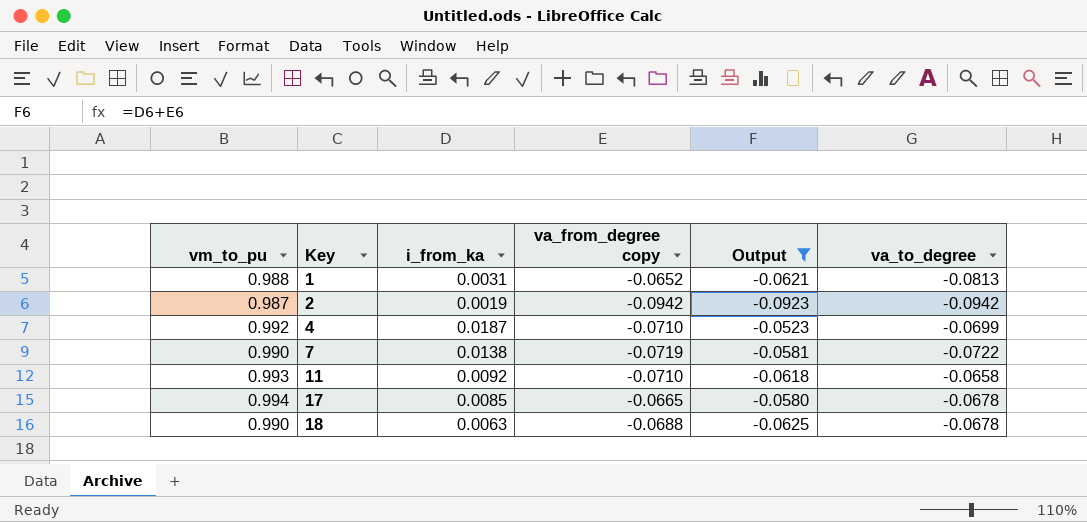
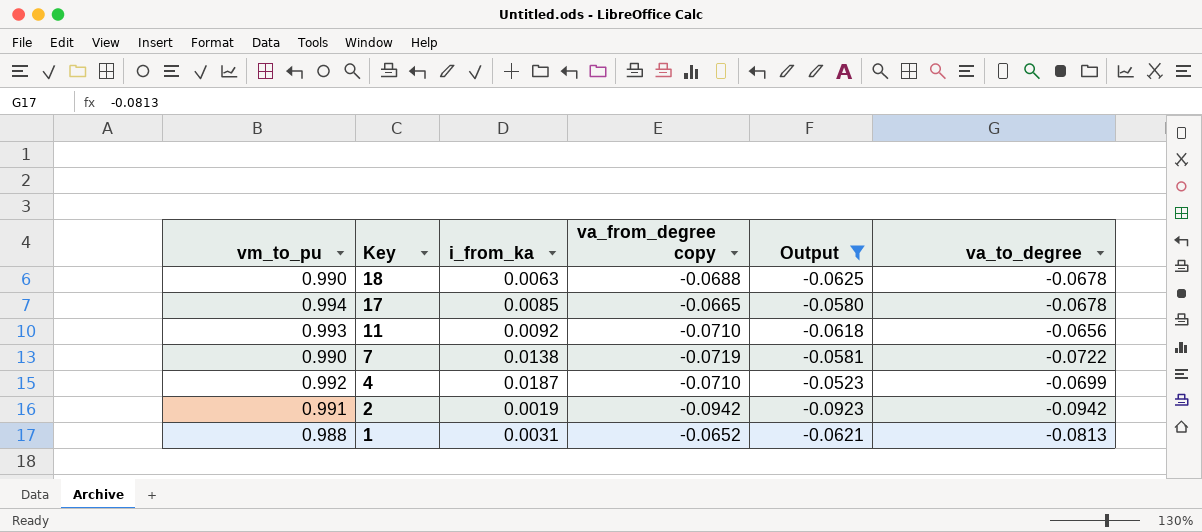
row order: Key ascending -> Key descending
11 | va_to_degree: -0.0658 -> -0.0656
2 | vm_to_pu: 0.987 -> 0.991

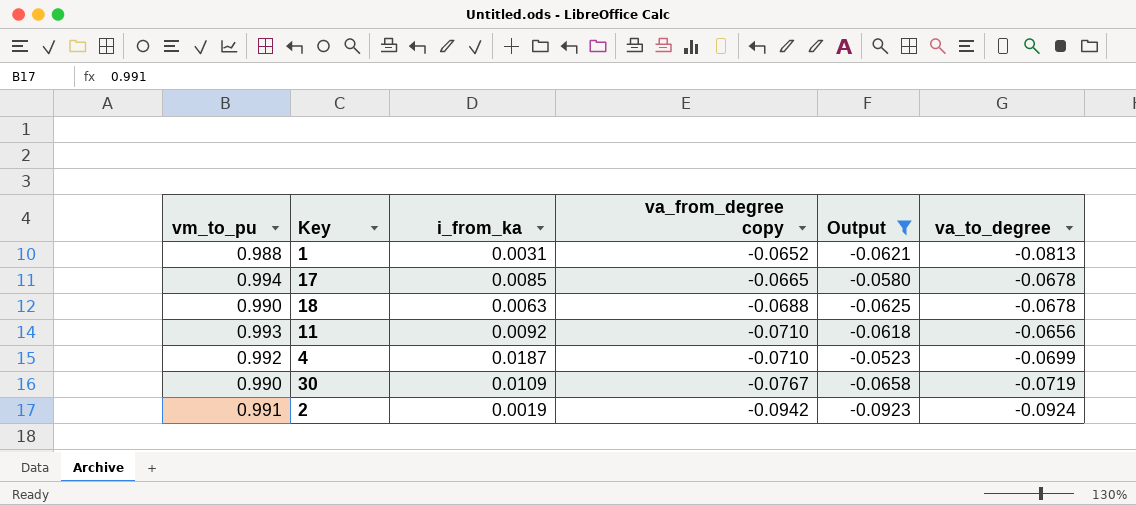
row order: Key descending -> va_from_degree copy descending
row 7: 0.990 | 0.0138 | -0.0719 | -0.0581 | -0.0722 -> none
row 30: none -> 0.990 | 0.0109 | -0.0767 | -0.0658 | -0.0719
2 | va_to_degree: -0.0942 -> -0.0924

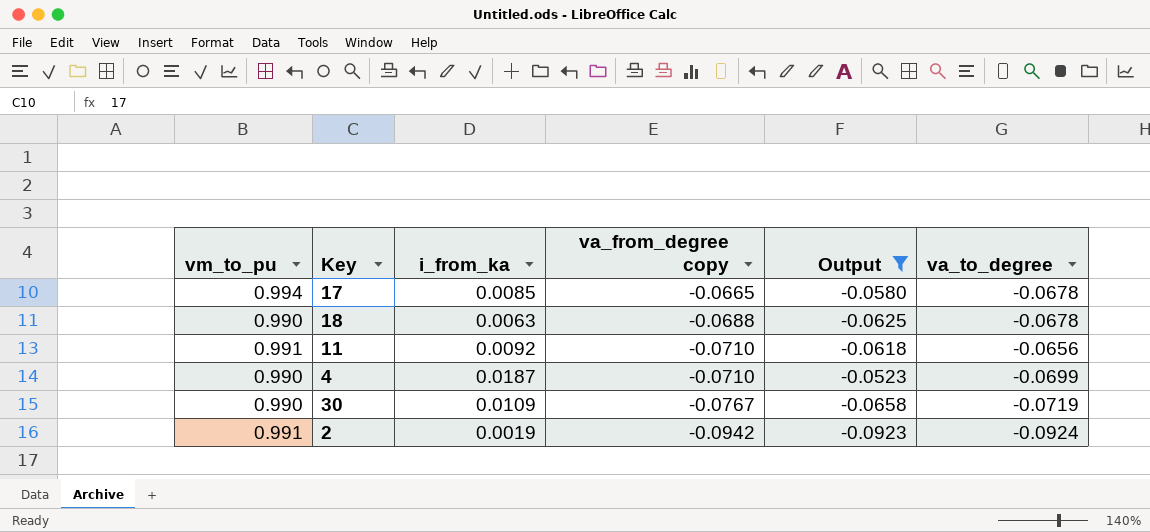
row 1: 0.988 | 0.0031 | -0.0652 | -0.0621 | -0.0813 -> none
11 | vm_to_pu: 0.993 -> 0.991
4 | vm_to_pu: 0.992 -> 0.990

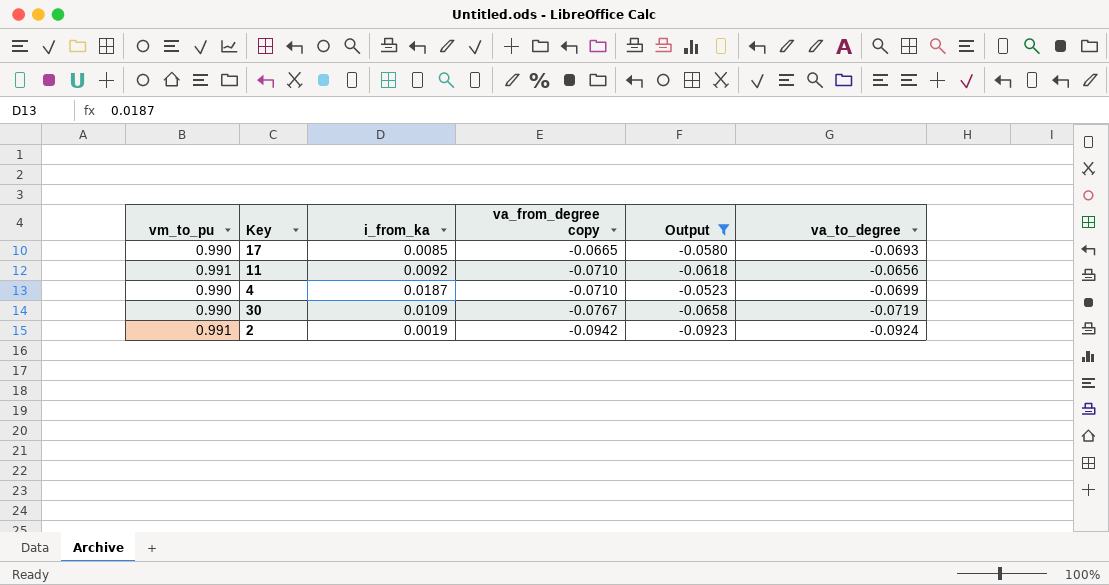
row 18: 0.990 | 0.0063 | -0.0688 | -0.0625 | -0.0678 -> none
17 | vm_to_pu: 0.994 -> 0.990
17 | va_to_degree: -0.0678 -> -0.0693

